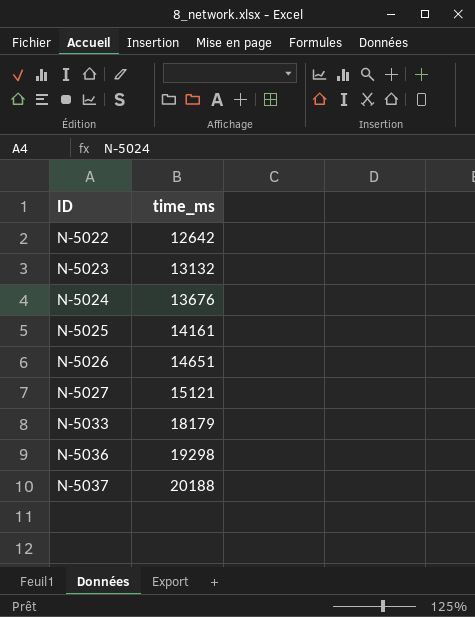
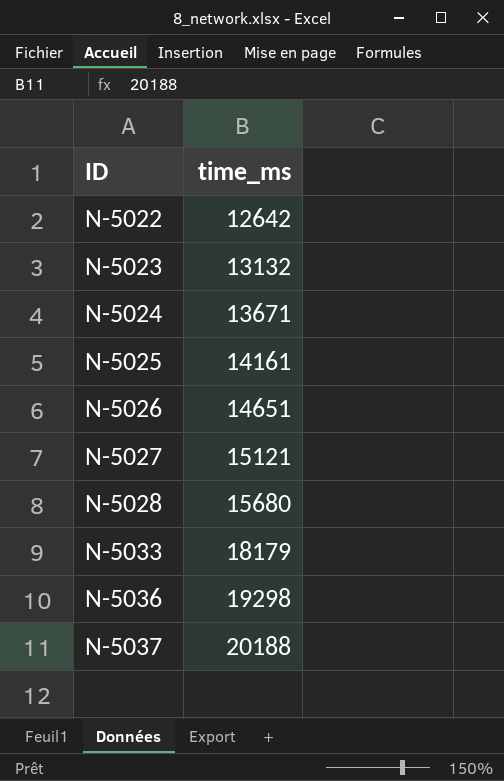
N-5024 | time_ms: 13676 -> 13671
row N-5028: none -> 15680

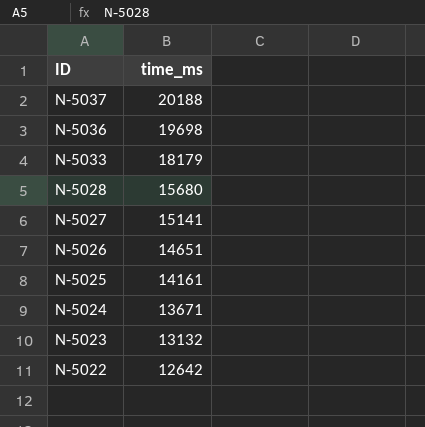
row order: ID ascending -> ID descending
N-5036 | time_ms: 19298 -> 19698
N-5027 | time_ms: 15121 -> 15141

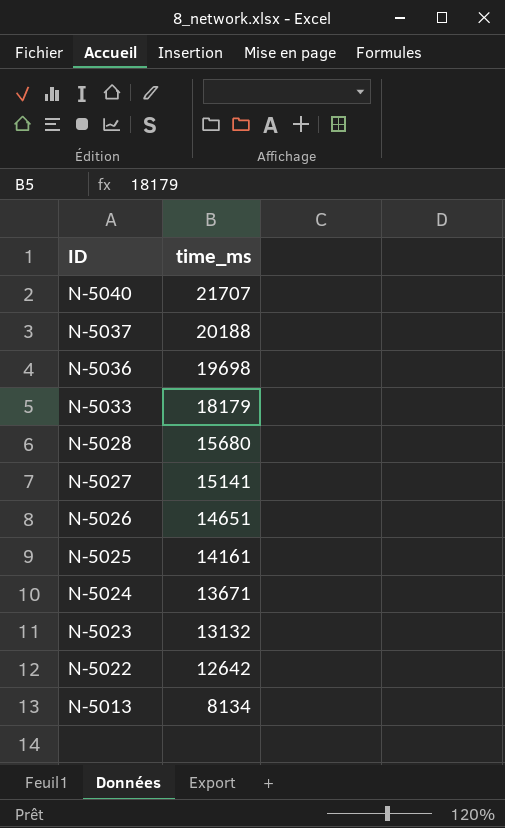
row N-5040: none -> 21707
row N-5013: none -> 8134

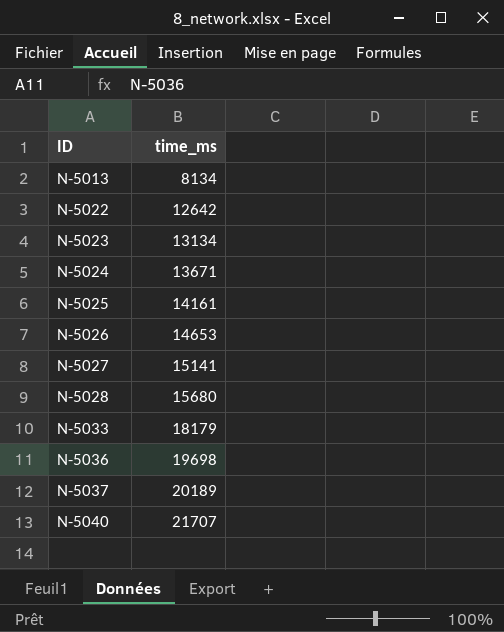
row order: ID descending -> ID ascending
N-5023 | time_ms: 13132 -> 13134
N-5026 | time_ms: 14651 -> 14653
N-5037 | time_ms: 20188 -> 20189

